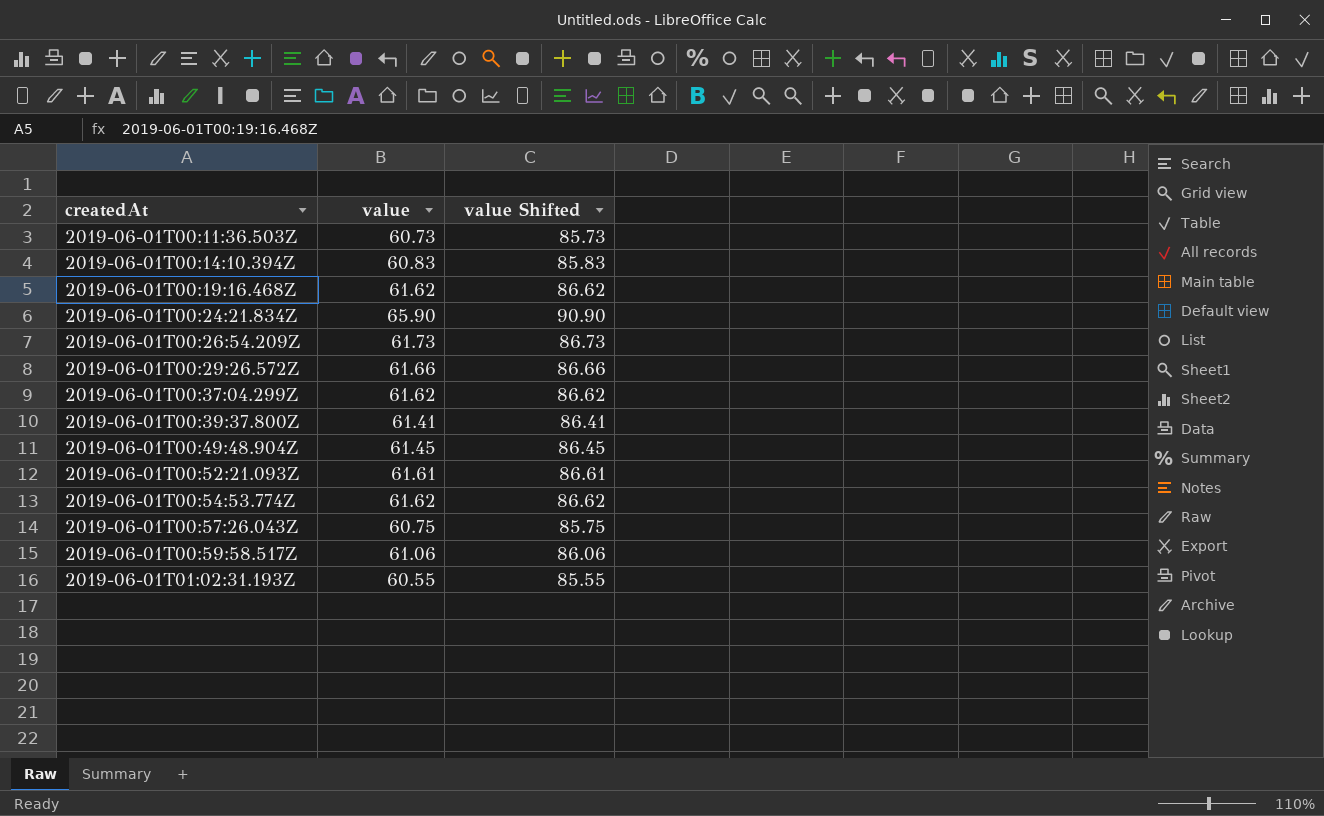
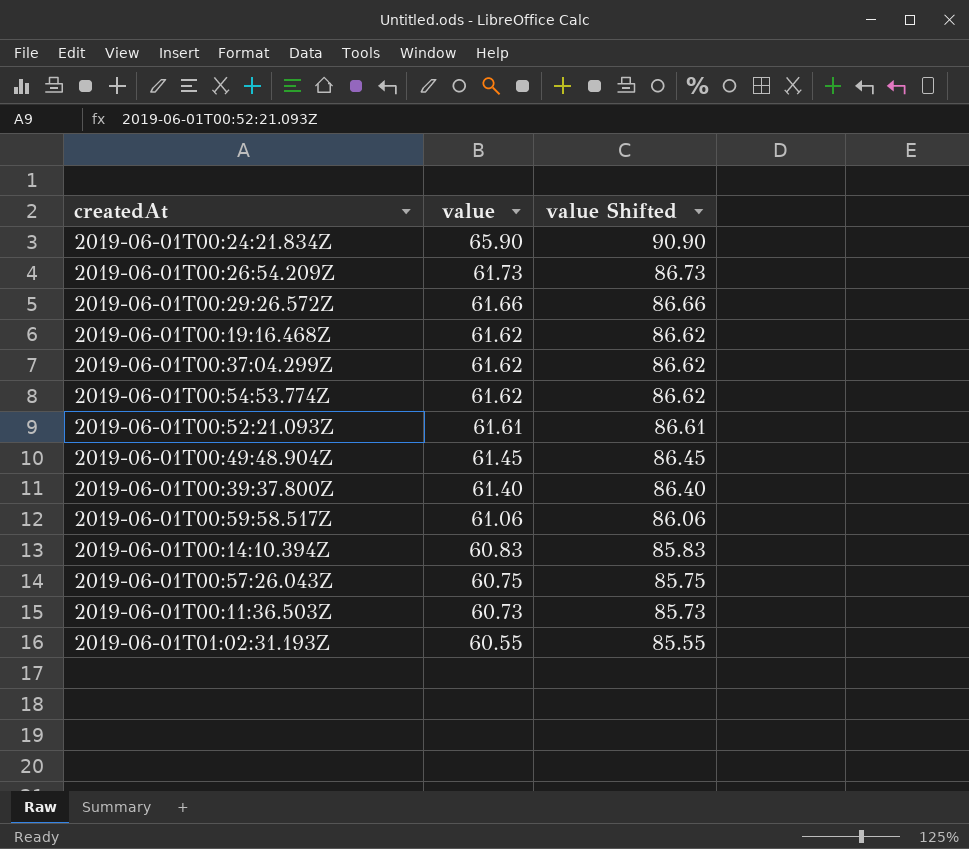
row order: createdAt ascending -> value descending
2019-06-01T00:39:37.800Z | value: 61.41 -> 61.40
2019-06-01T00:39:37.800Z | value Shifted: 86.41 -> 86.40

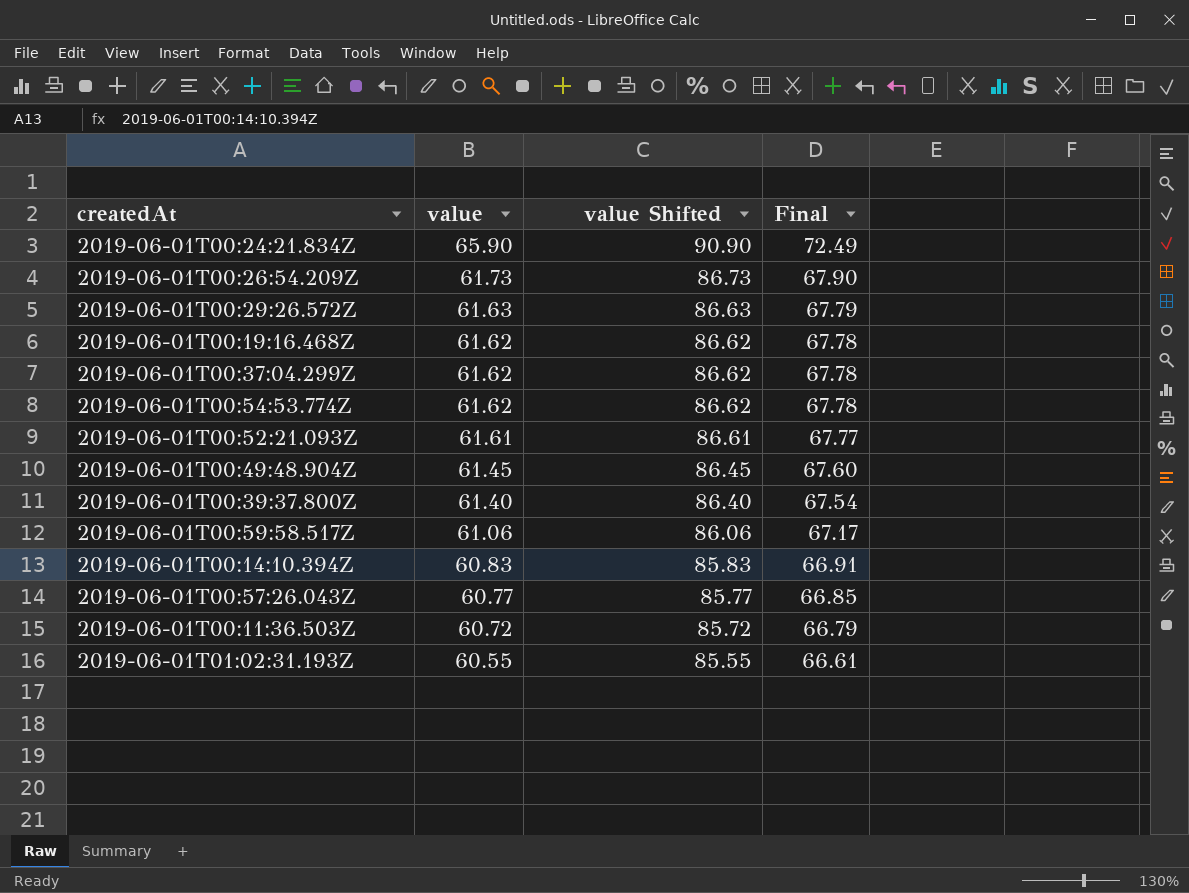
column Final | formula: none -> [value] * 1.1
2019-06-01T00:29:26.572Z | value: 61.66 -> 61.63
2019-06-01T00:29:26.572Z | value Shifted: 86.66 -> 86.63
2019-06-01T00:57:26.043Z | value: 60.75 -> 60.77
2019-06-01T00:57:26.043Z | value Shifted: 85.75 -> 85.77
2019-06-01T00:11:36.503Z | value: 60.73 -> 60.72
2019-06-01T00:11:36.503Z | value Shifted: 85.73 -> 85.72

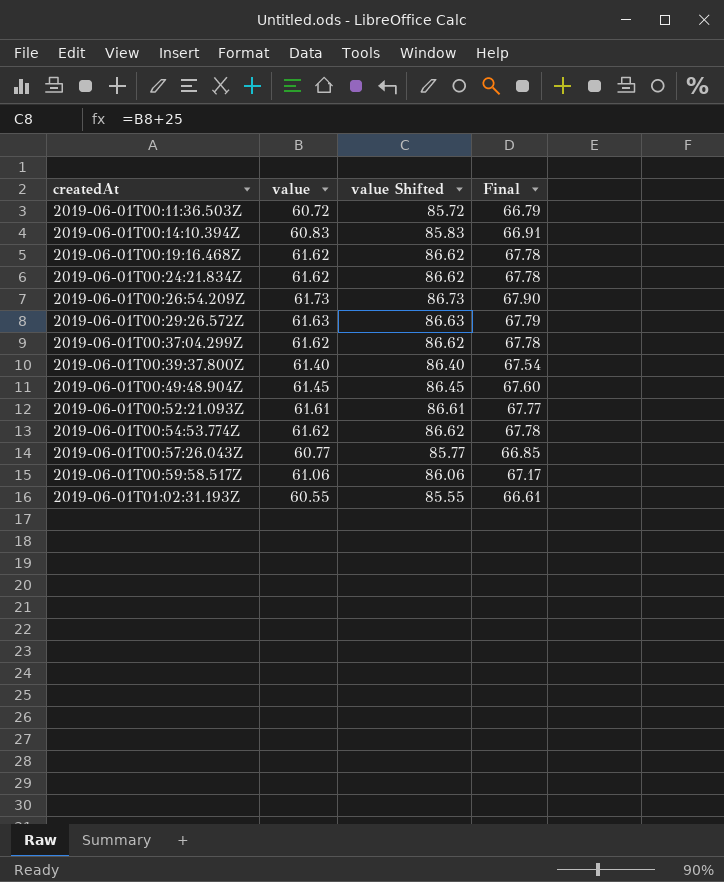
row order: value descending -> createdAt ascending
2019-06-01T00:24:21.834Z | value: 65.90 -> 61.62
2019-06-01T00:24:21.834Z | value Shifted: 90.90 -> 86.62
2019-06-01T00:24:21.834Z | Final: 72.49 -> 67.78

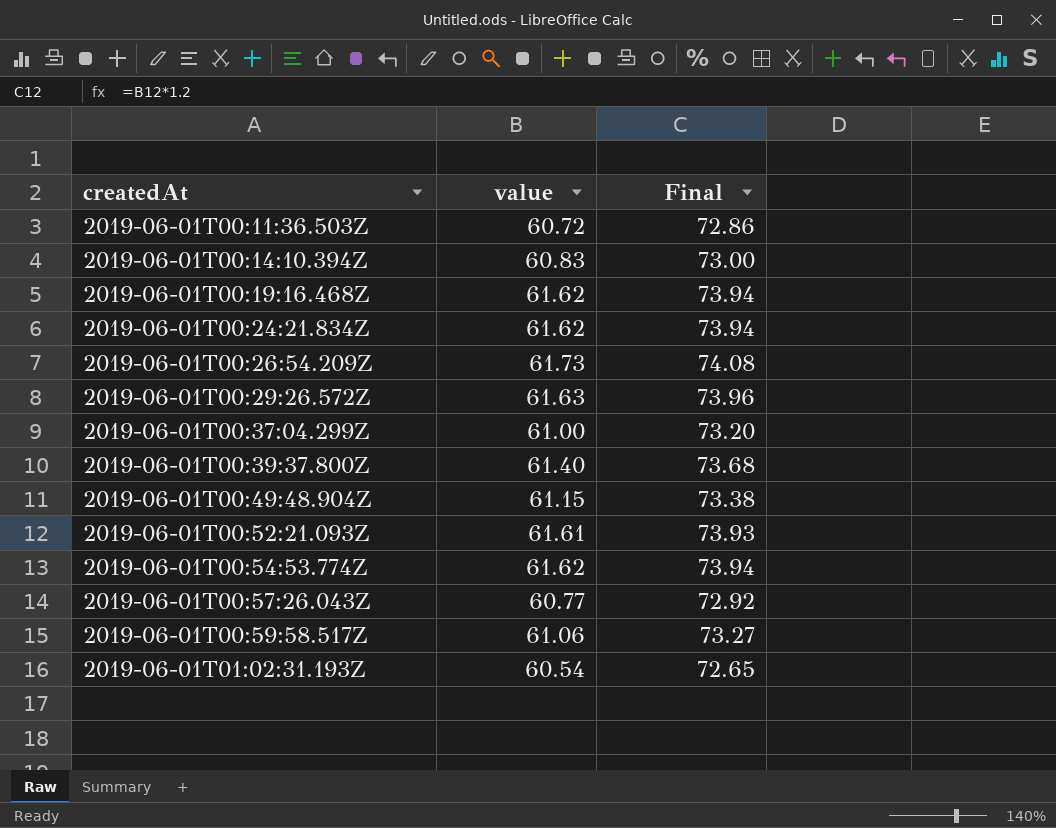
column value Shifted | formula: [value] + 25 -> none
column Final | formula: [value] * 1.1 -> [value] * 1.2
2019-06-01T00:37:04.299Z | value: 61.62 -> 61.00
2019-06-01T00:49:48.904Z | value: 61.45 -> 61.15
2019-06-01T01:02:31.193Z | value: 60.55 -> 60.54

